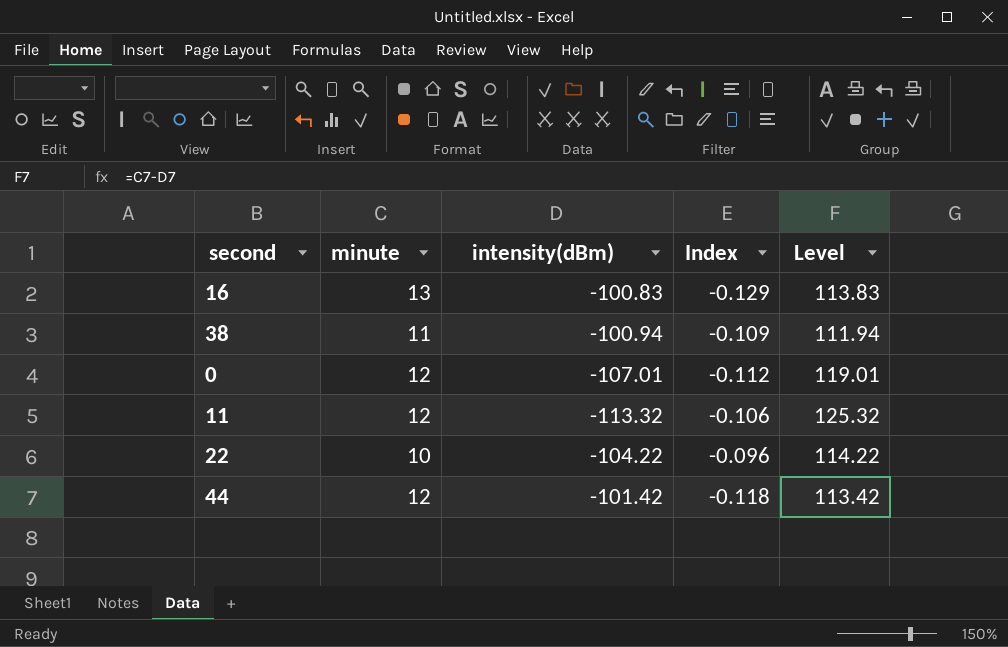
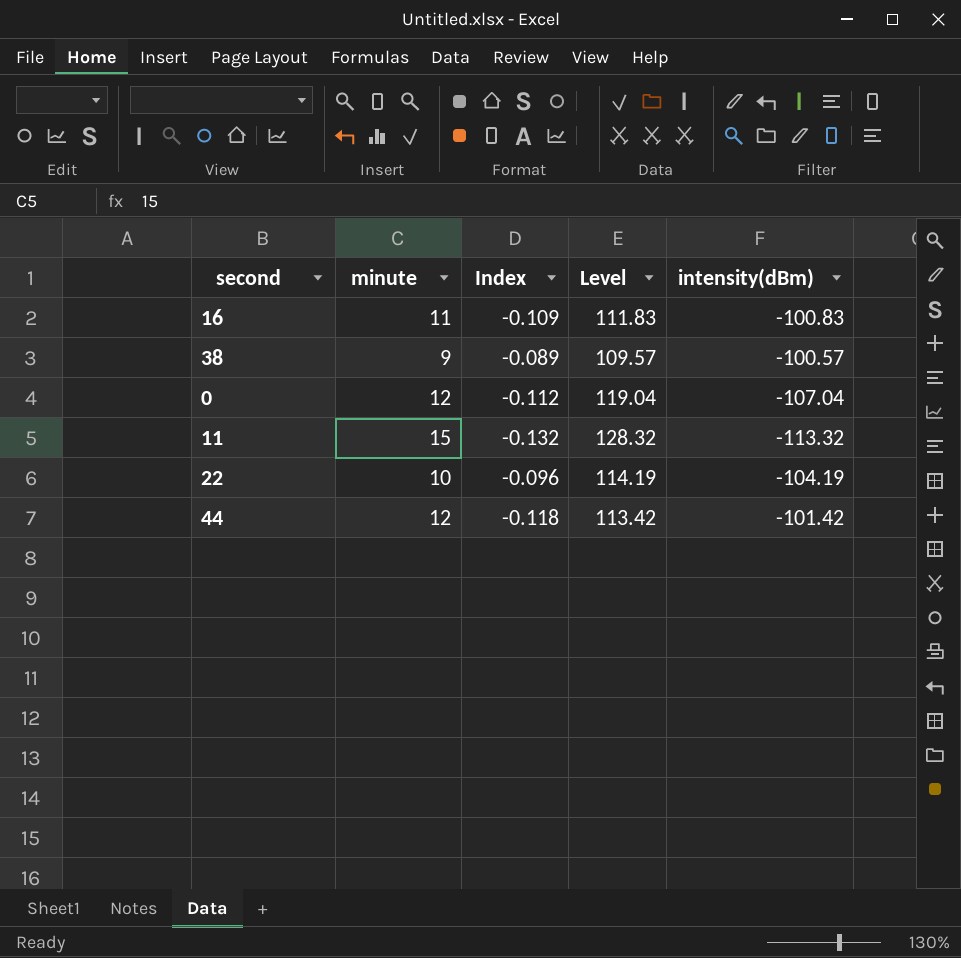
column intensity(dBm) | position: 3 -> 5
16 | minute: 13 -> 11
16 | Index: -0.129 -> -0.109
16 | Level: 113.83 -> 111.83
38 | minute: 11 -> 9
38 | Index: -0.109 -> -0.089
38 | Level: 111.94 -> 109.57
38 | intensity(dBm): -100.94 -> -100.57
0 | Level: 119.01 -> 119.04
0 | intensity(dBm): -107.01 -> -107.04
11 | minute: 12 -> 15
11 | Index: -0.106 -> -0.132
11 | Level: 125.32 -> 128.32
22 | Level: 114.22 -> 114.19
22 | intensity(dBm): -104.22 -> -104.19

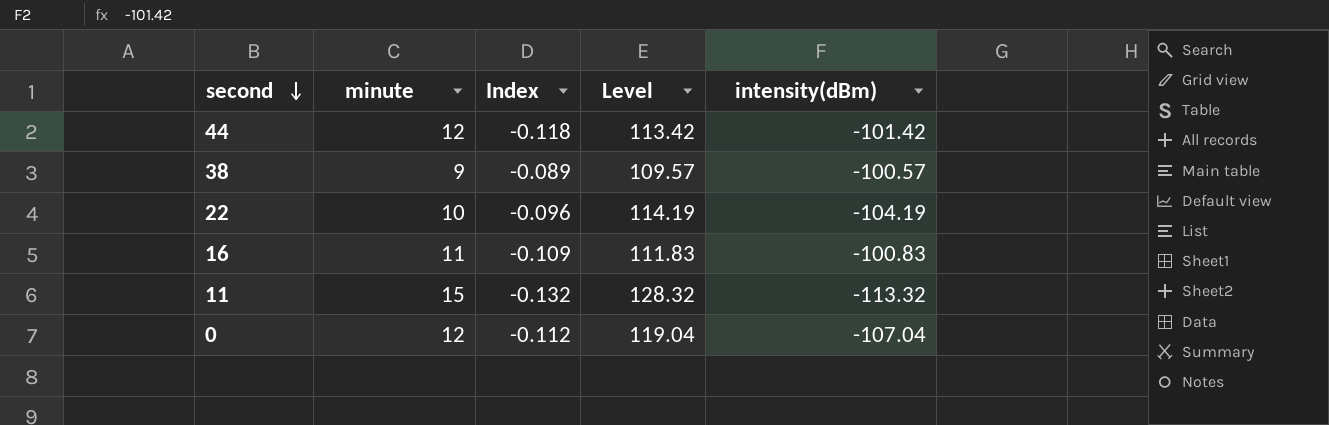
row order: none -> second descending

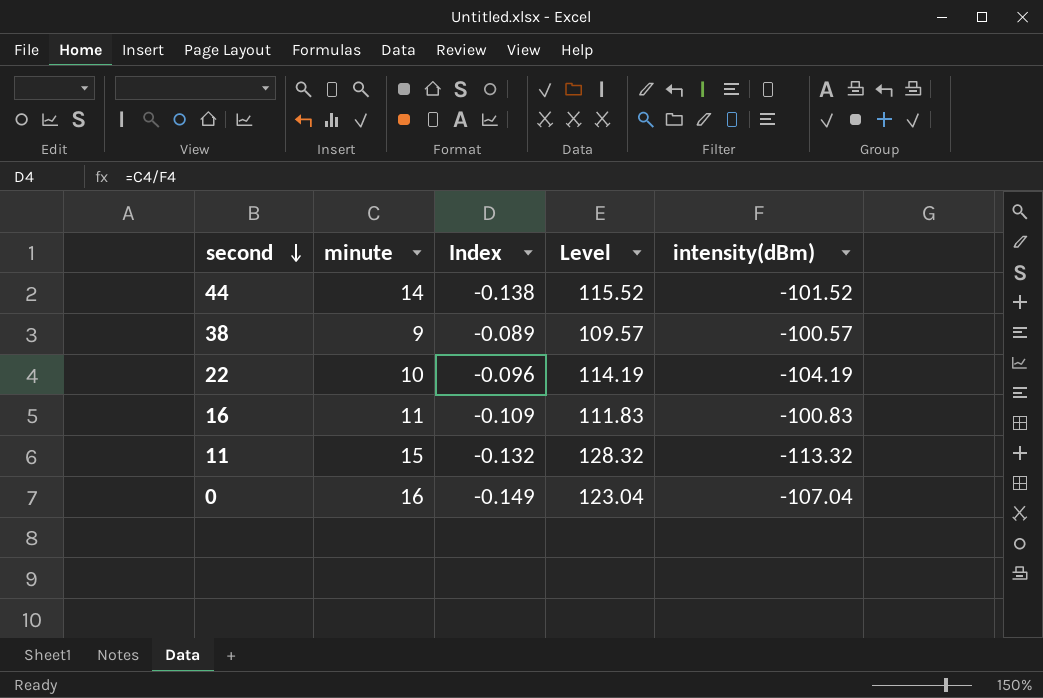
44 | minute: 12 -> 14
44 | Index: -0.118 -> -0.138
44 | Level: 113.42 -> 115.52
44 | intensity(dBm): -101.42 -> -101.52
0 | minute: 12 -> 16
0 | Index: -0.112 -> -0.149
0 | Level: 119.04 -> 123.04

